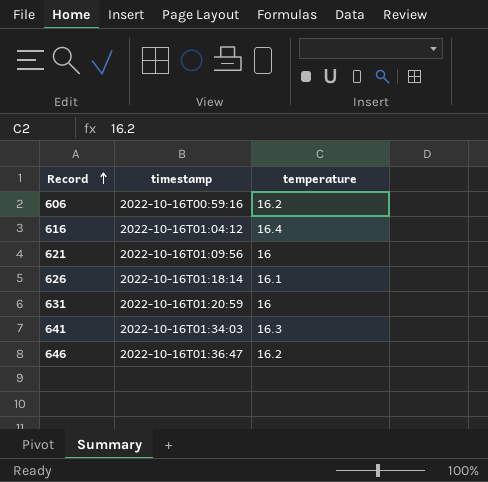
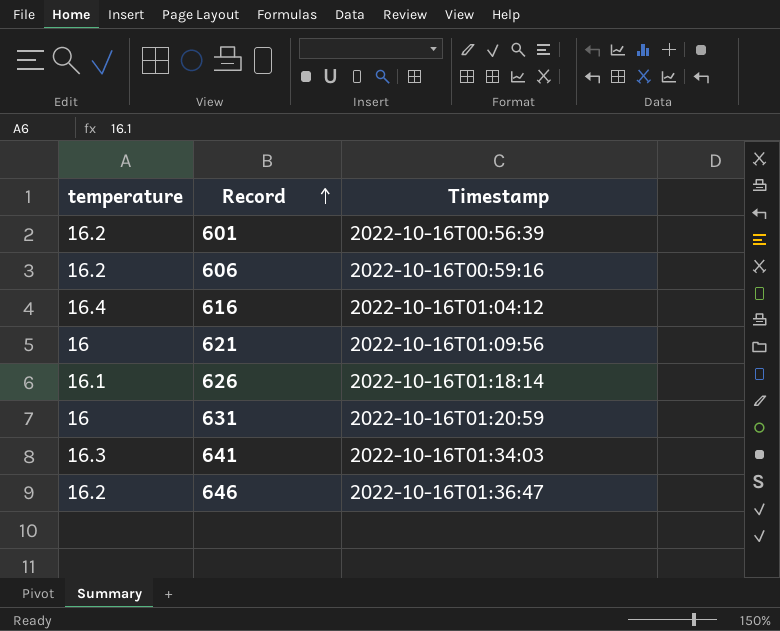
column temperature | position: 3 -> 1
column name: timestamp -> Timestamp
row 601: none -> 16.2 | 2022-10-16T00:56:39

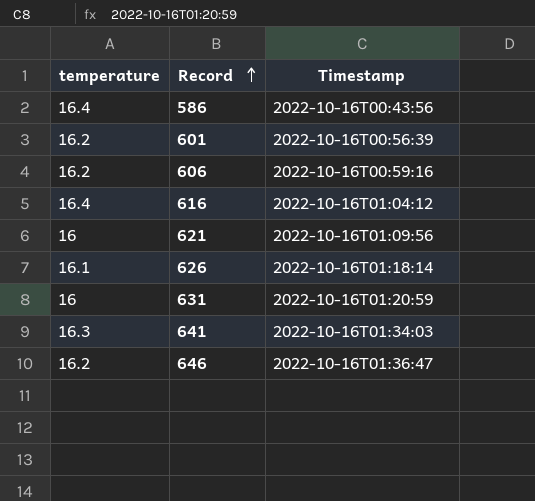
row 586: none -> 16.4 | 2022-10-16T00:43:56

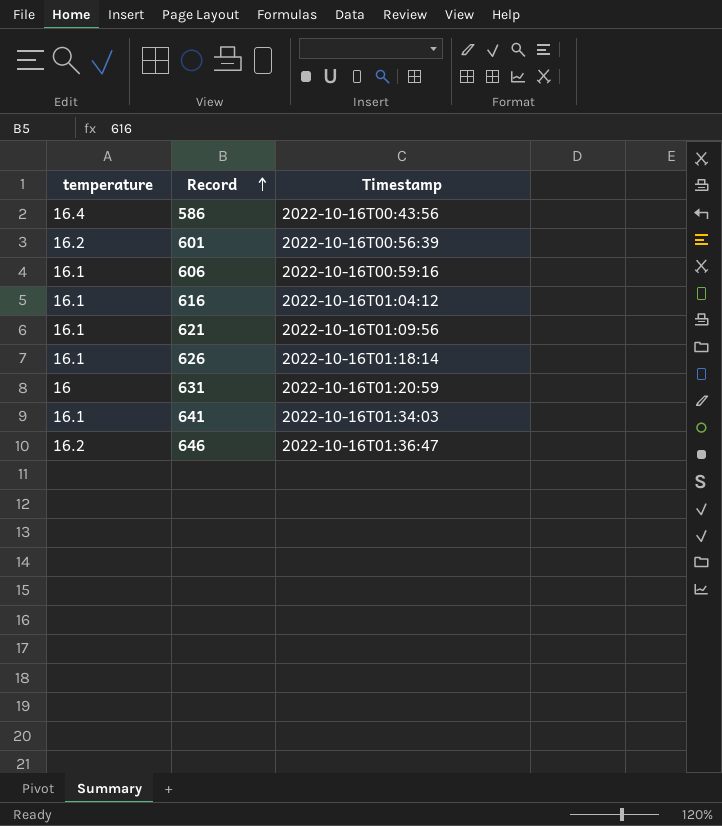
606 | temperature: 16.2 -> 16.1
616 | temperature: 16.4 -> 16.1
621 | temperature: 16 -> 16.1
641 | temperature: 16.3 -> 16.1

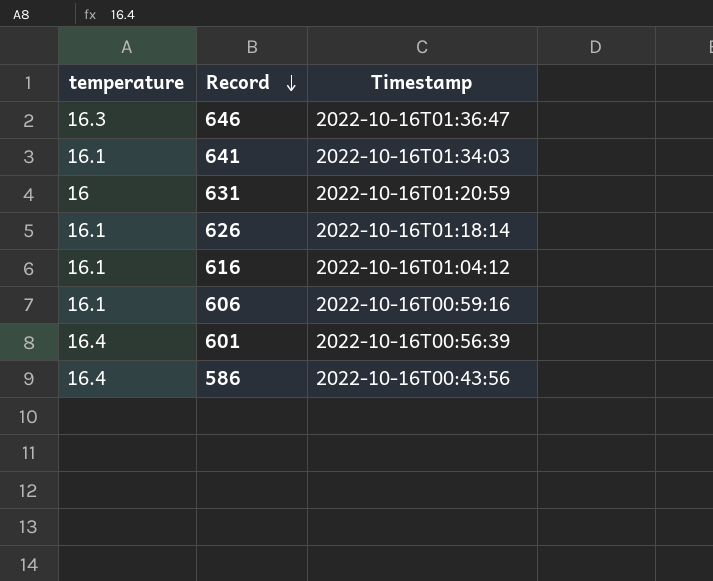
row order: Record ascending -> Record descending
row 621: 16.1 | 2022-10-16T01:09:56 -> none
646 | temperature: 16.2 -> 16.3
601 | temperature: 16.2 -> 16.4

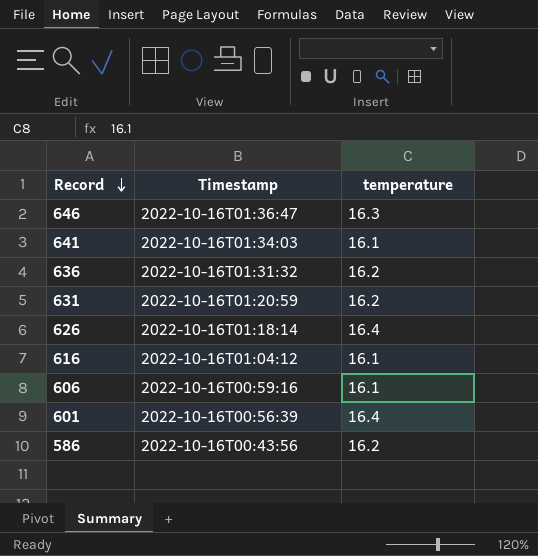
column temperature | position: 1 -> 3
row 636: none -> 2022-10-16T01:31:32 | 16.2
631 | temperature: 16 -> 16.2
626 | temperature: 16.1 -> 16.4
586 | temperature: 16.4 -> 16.2

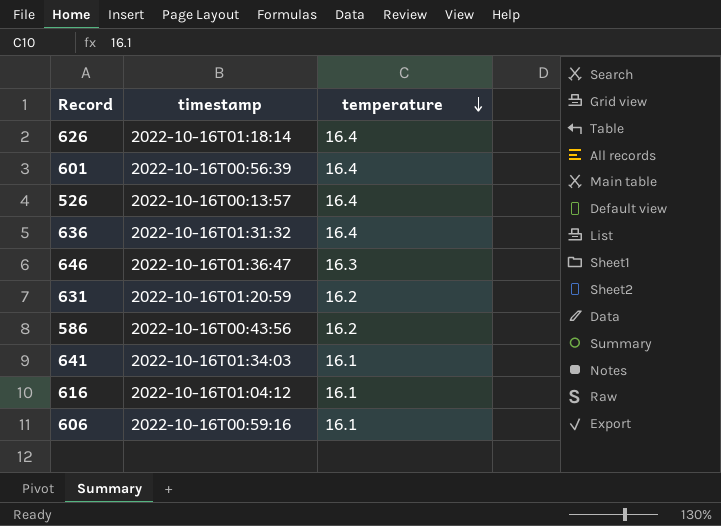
row order: Record descending -> temperature descending
column name: Timestamp -> timestamp
row 526: none -> 2022-10-16T00:13:57 | 16.4
636 | temperature: 16.2 -> 16.4

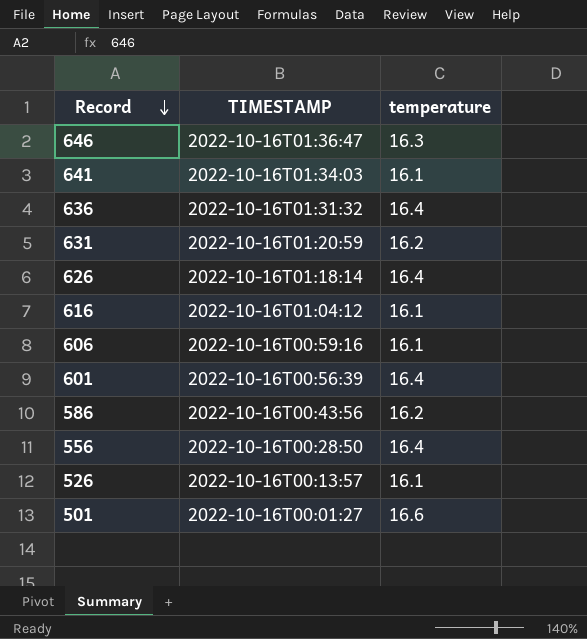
row order: temperature descending -> Record descending
column name: timestamp -> TIMESTAMP
row 556: none -> 2022-10-16T00:28:50 | 16.4
526 | temperature: 16.4 -> 16.1
row 501: none -> 2022-10-16T00:01:27 | 16.6

